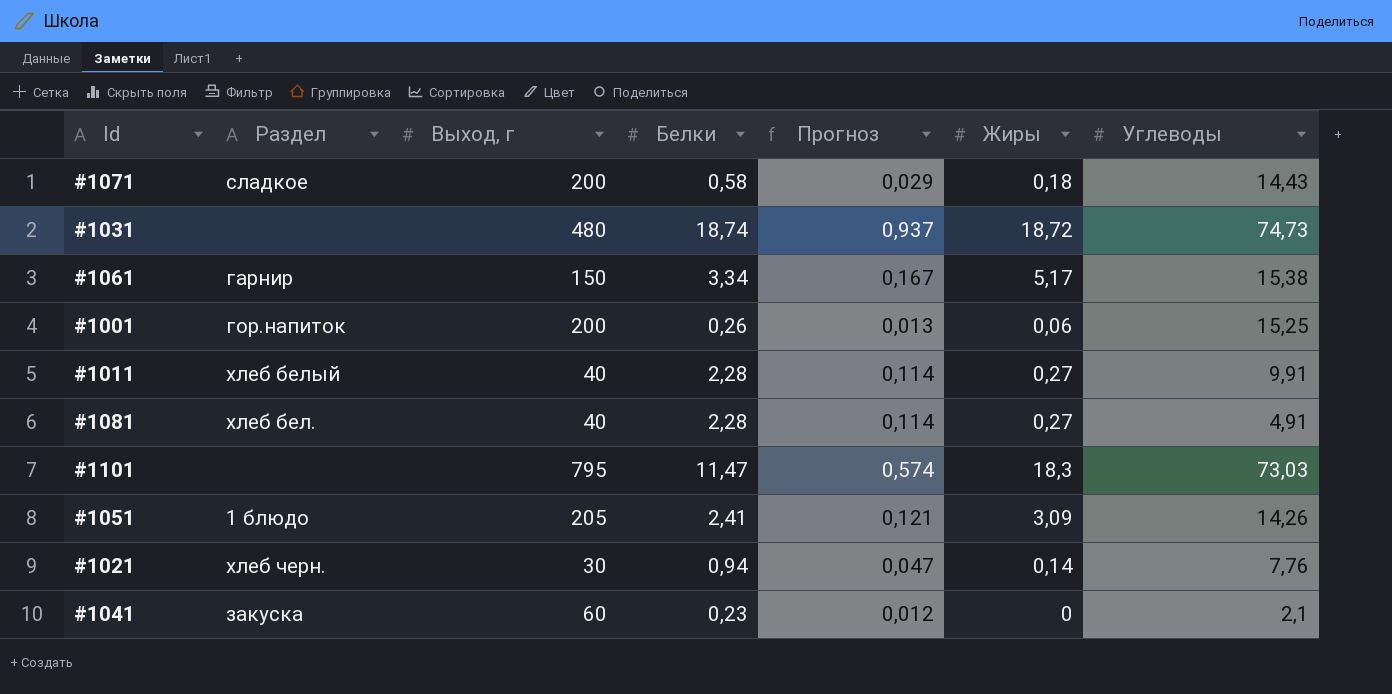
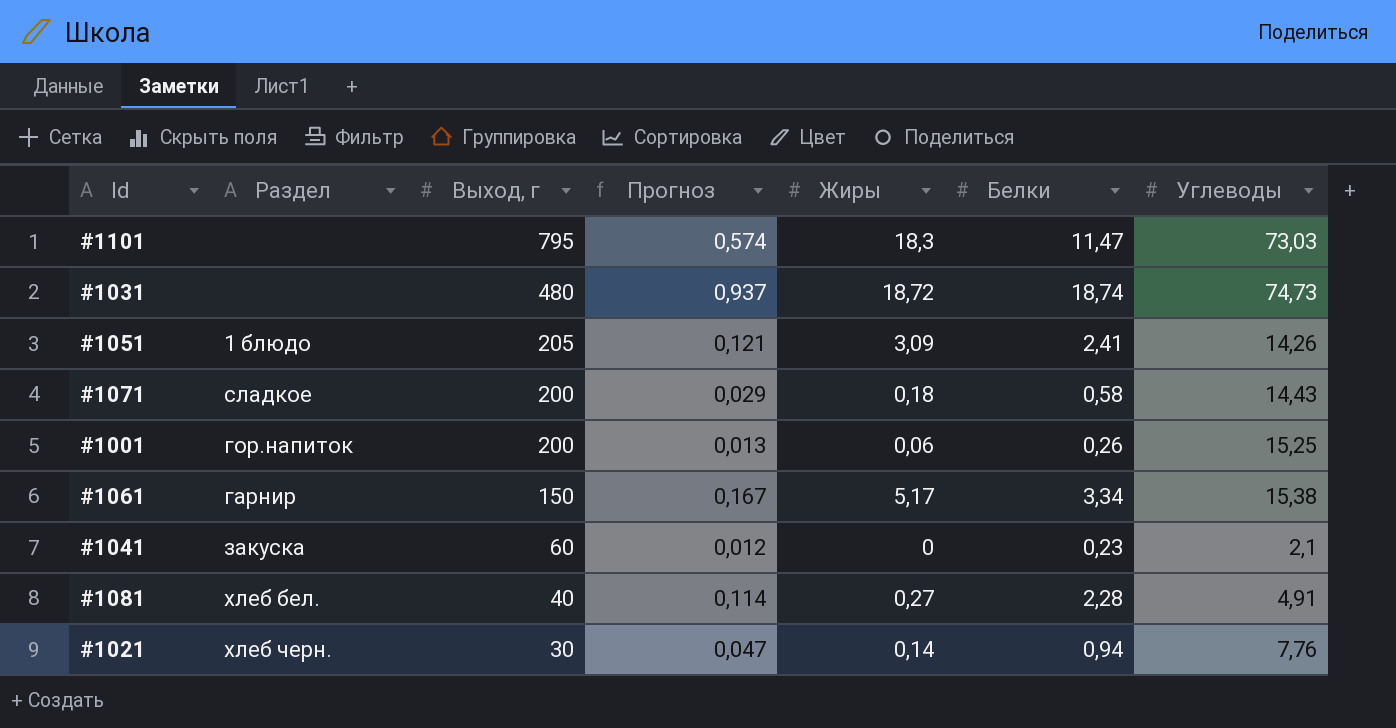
row order: none -> Выход, г descending
column Белки | position: 4 -> 6
row #1011: хлеб белый | 40 | 2,28 | 0,114 | 0,27 | 9,91 -> none

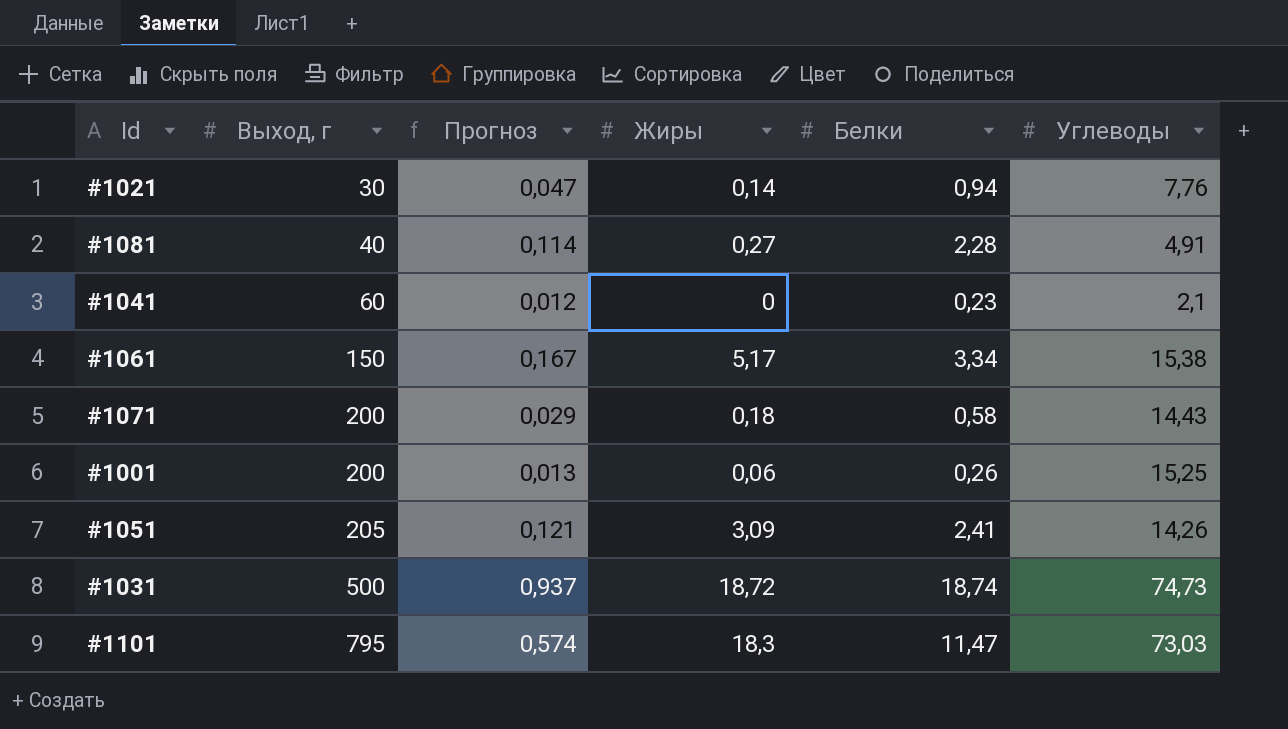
row order: Выход, г descending -> Выход, г ascending
column Раздел | position: 2 -> none
#1031 | Выход, г: 480 -> 500

